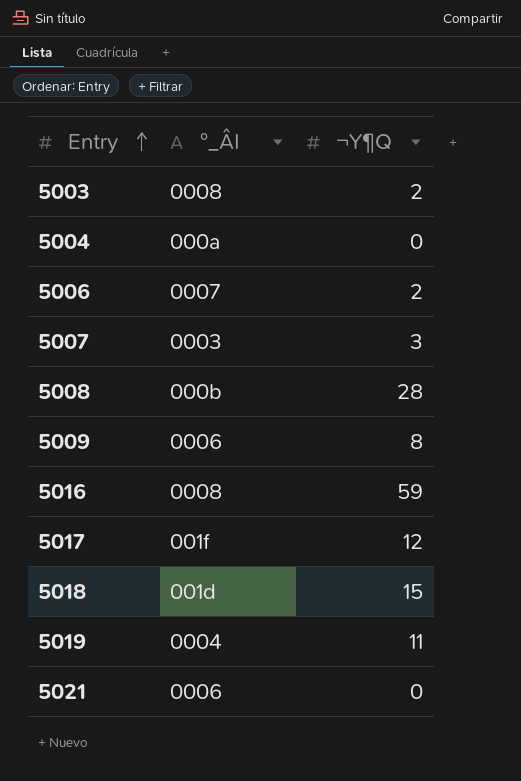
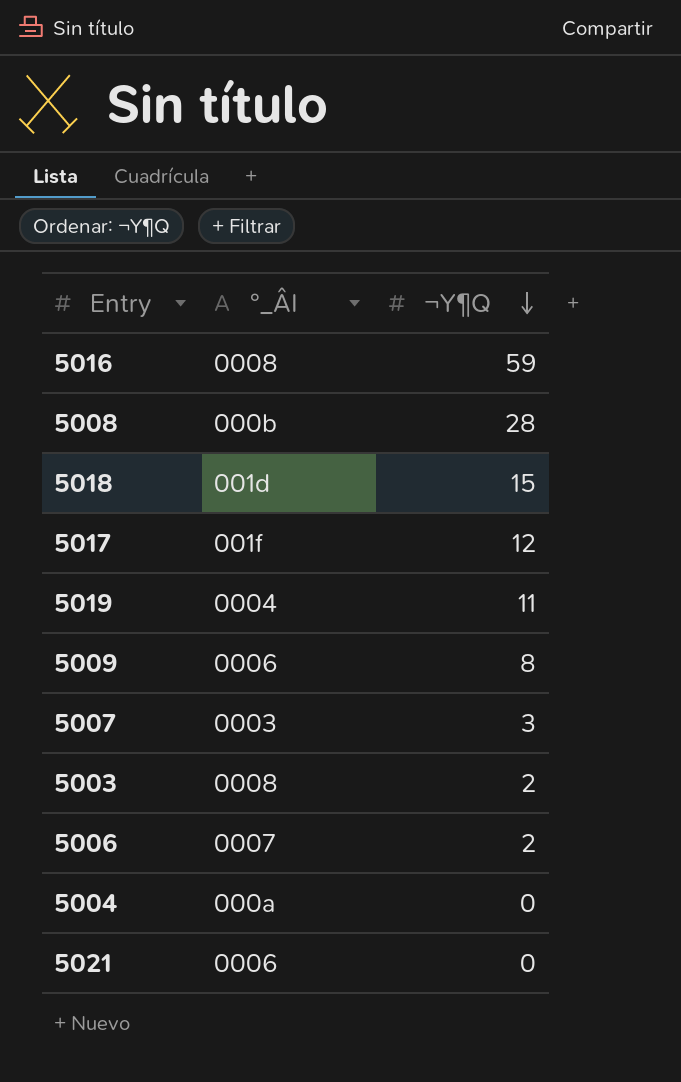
row order: Entry ascending -> ¬Y¶Q descending

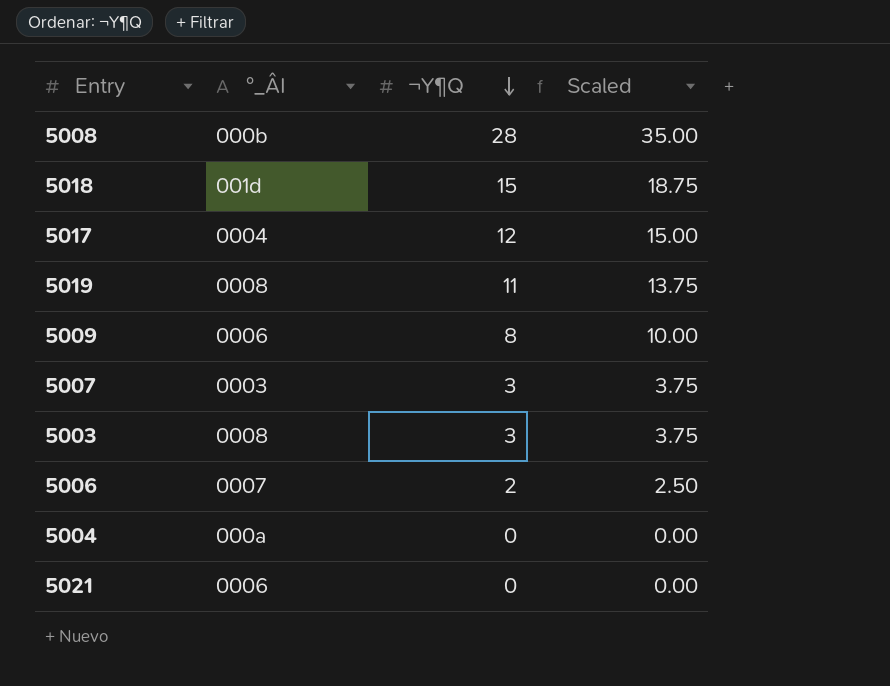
column Scaled | formula: none -> [¬Y¶Q] * 1.25
row 5016: 0008 | 59 -> none
5017 | °_ÂI: 001f -> 0004
5019 | °_ÂI: 0004 -> 0008
5003 | ¬Y¶Q: 2 -> 3

